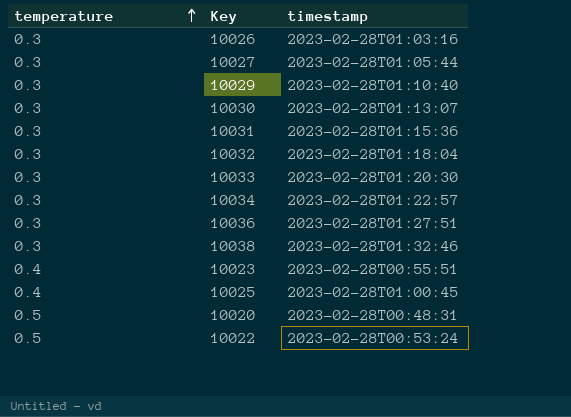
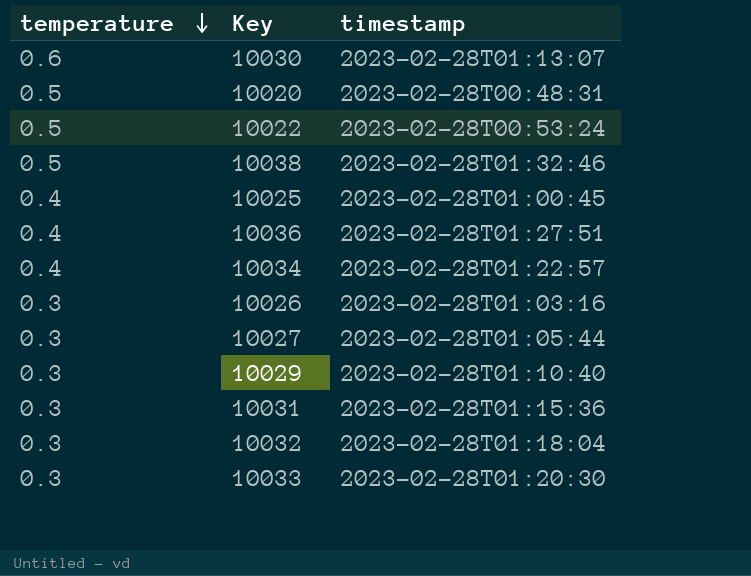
row order: temperature ascending -> temperature descending
row 10023: 0.4 | 2023-02-28T00:55:51 -> none
10030 | temperature: 0.3 -> 0.6
10038 | temperature: 0.3 -> 0.5
10036 | temperature: 0.3 -> 0.4
10034 | temperature: 0.3 -> 0.4

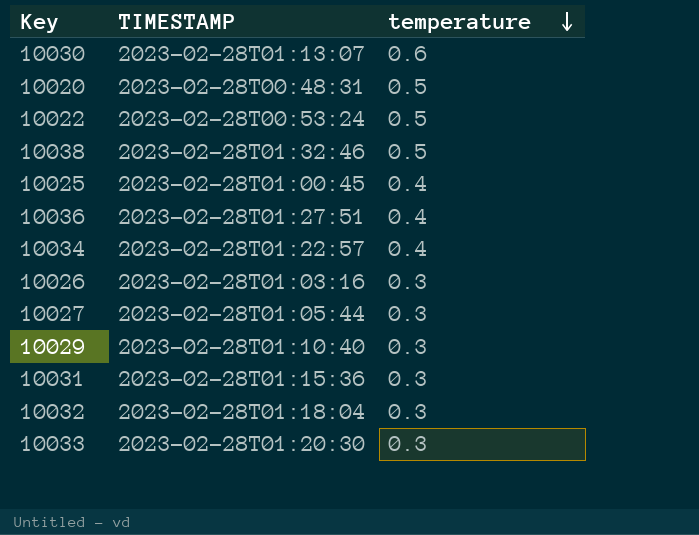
column name: timestamp -> TIMESTAMP
column temperature | position: 1 -> 3

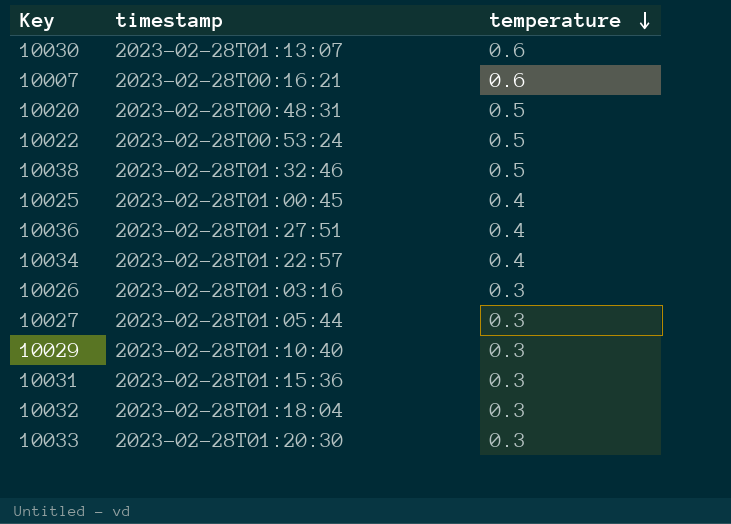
column name: TIMESTAMP -> timestamp
row 10007: none -> 2023-02-28T00:16:21 | 0.6

